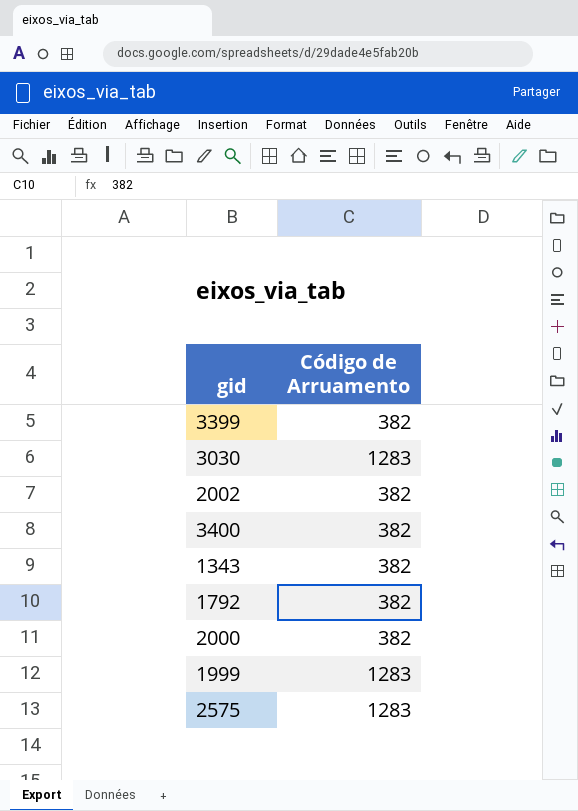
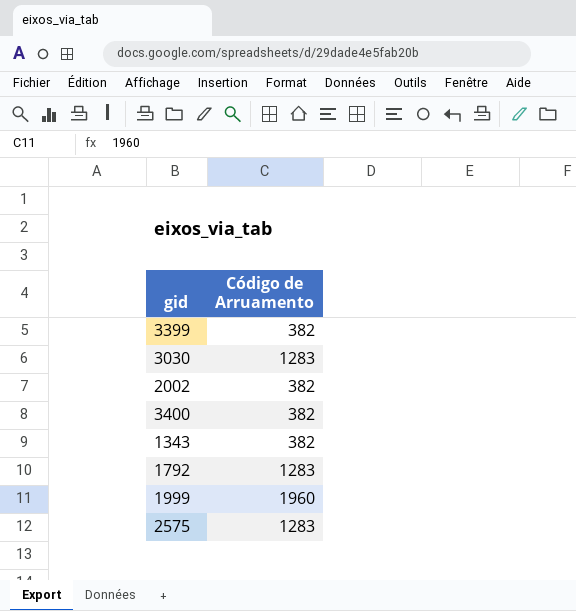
row 2000: 382 -> none
1792 | Código de Arruamento: 382 -> 1283
1999 | Código de Arruamento: 1283 -> 1960

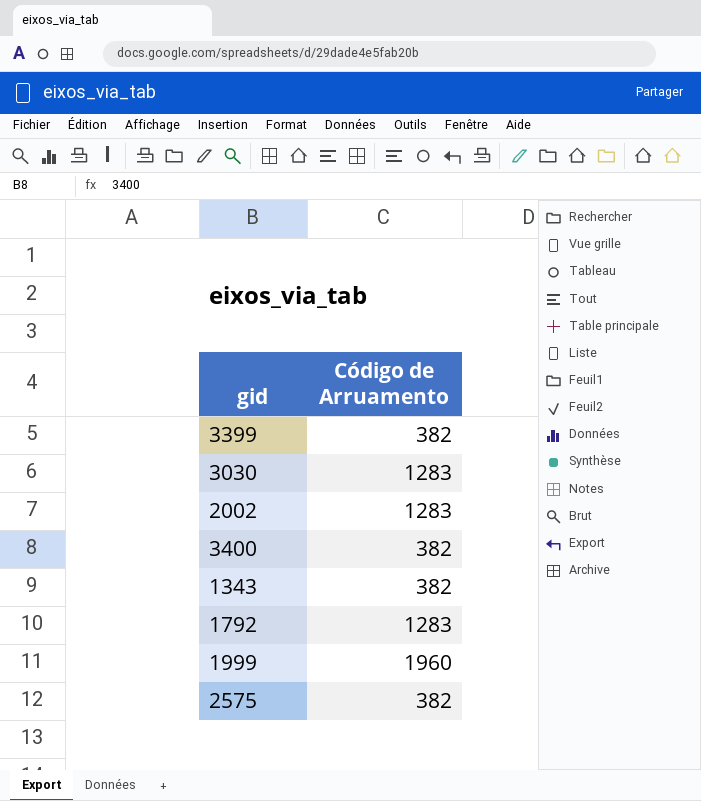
2002 | Código de Arruamento: 382 -> 1283
2575 | Código de Arruamento: 1283 -> 382

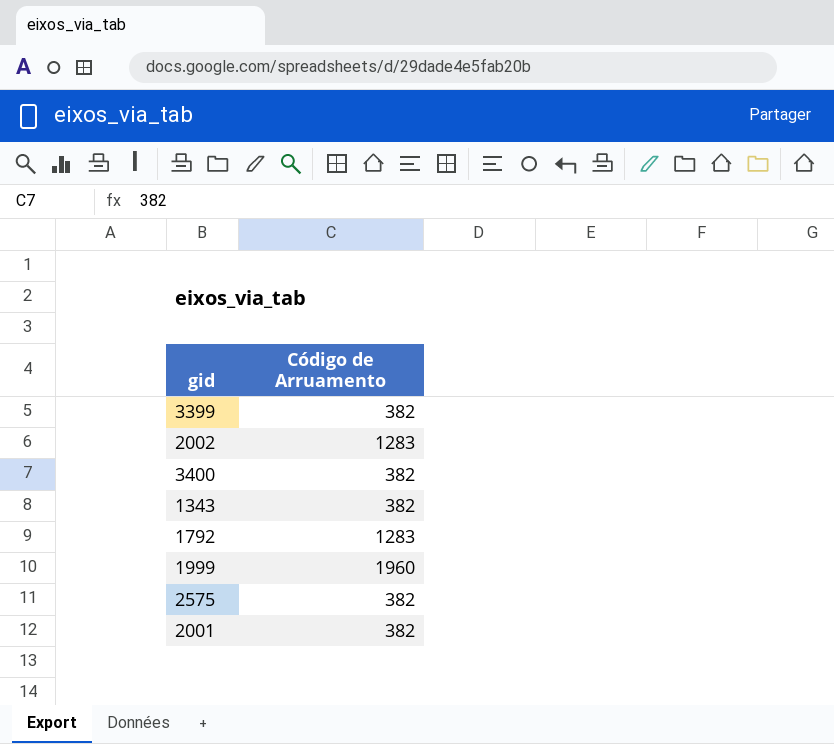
row 3030: 1283 -> none
row 2001: none -> 382

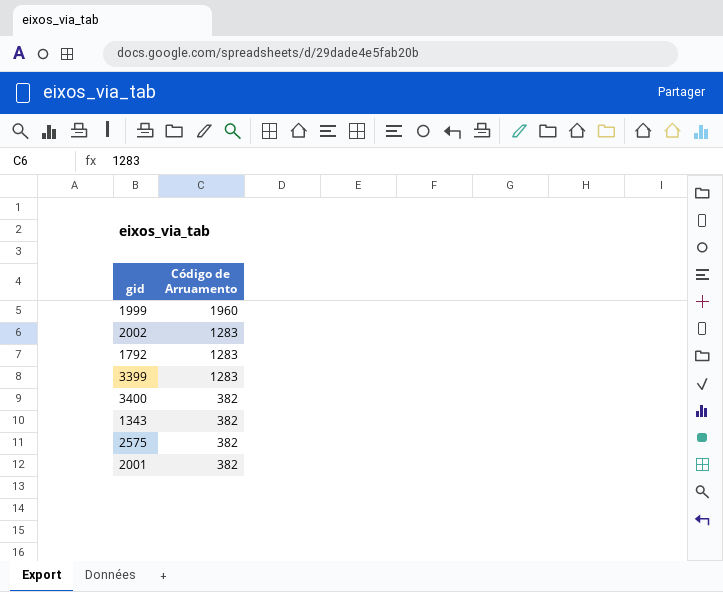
row order: none -> Código de Arruamento descending
3399 | Código de Arruamento: 382 -> 1283

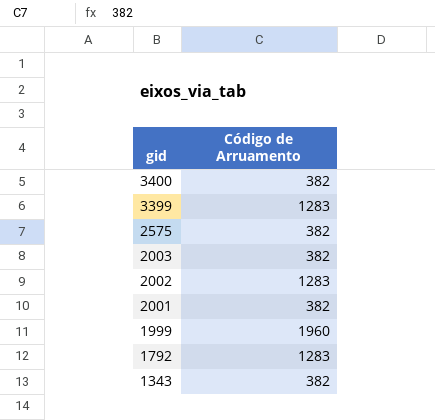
row order: Código de Arruamento descending -> gid descending
row 2003: none -> 382

